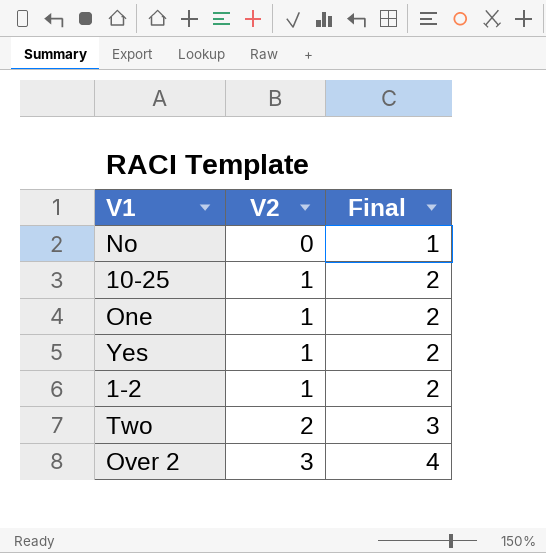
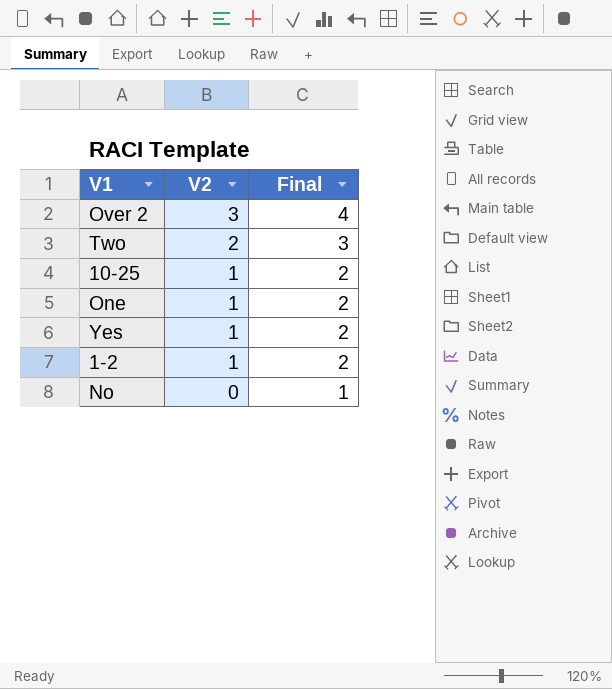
row order: V2 ascending -> V2 descending

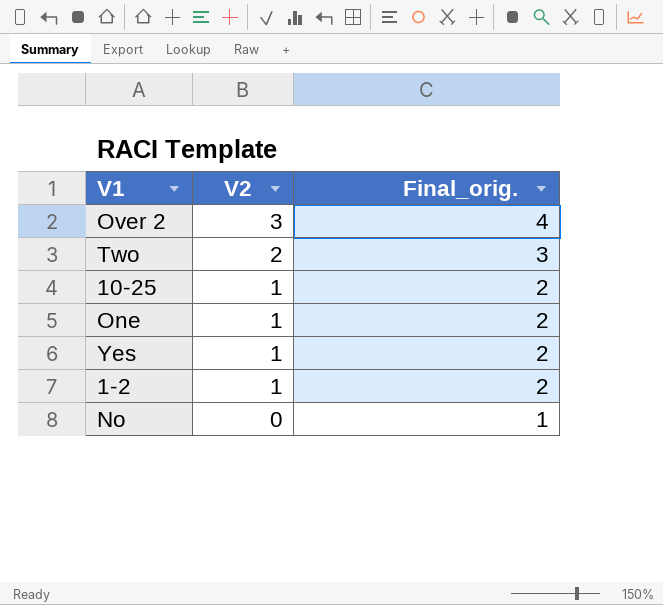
column name: Final -> Final_orig.

